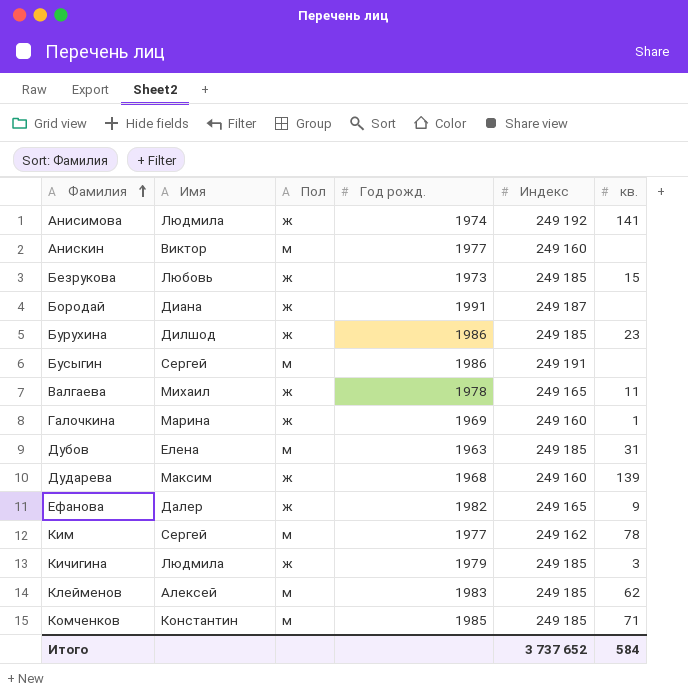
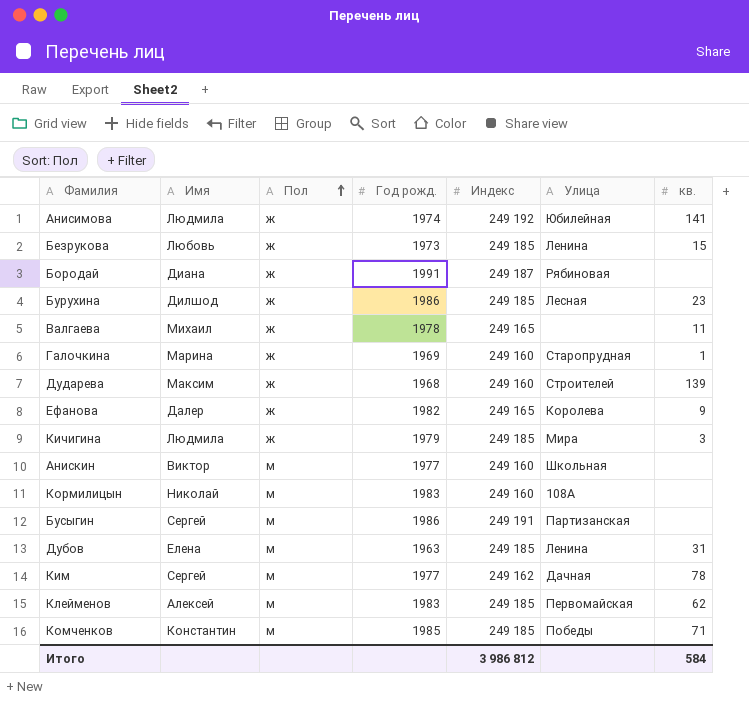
row order: Фамилия ascending -> Пол ascending
column Улица | position: none -> 6
row Кормилицын: none -> Николай | м | 1983 | 249 160 | 108А | none
Итого | Индекс: 3 737 652 -> 3 986 812

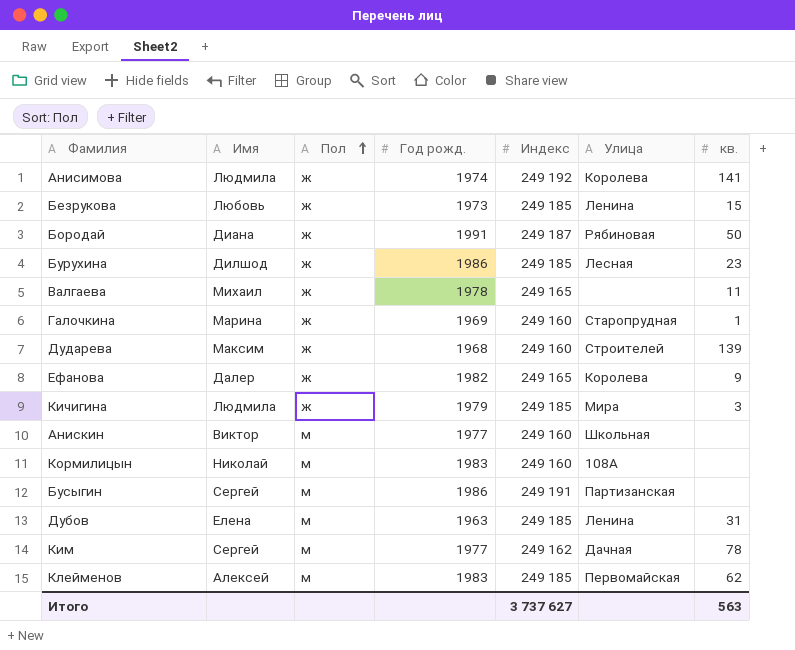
row Комченков: Константин | м | 1985 | 249 185 | Победы | 71 -> none
Анисимова | Улица: Юбилейная -> Королева
Бородай | кв.: none -> 50
Итого | Индекс: 3 986 812 -> 3 737 627
Итого | кв.: 584 -> 563

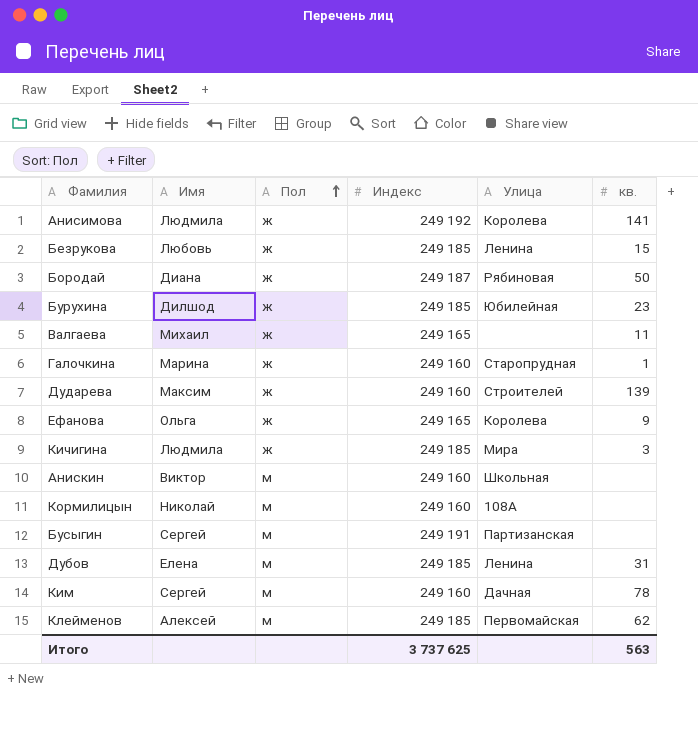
column Год рожд. | position: 4 -> none
Бурухина | Улица: Лесная -> Юбилейная
Ефанова | Имя: Далер -> Ольга
Ким | Индекс: 249 162 -> 249 160
Итого | Индекс: 3 737 627 -> 3 737 625

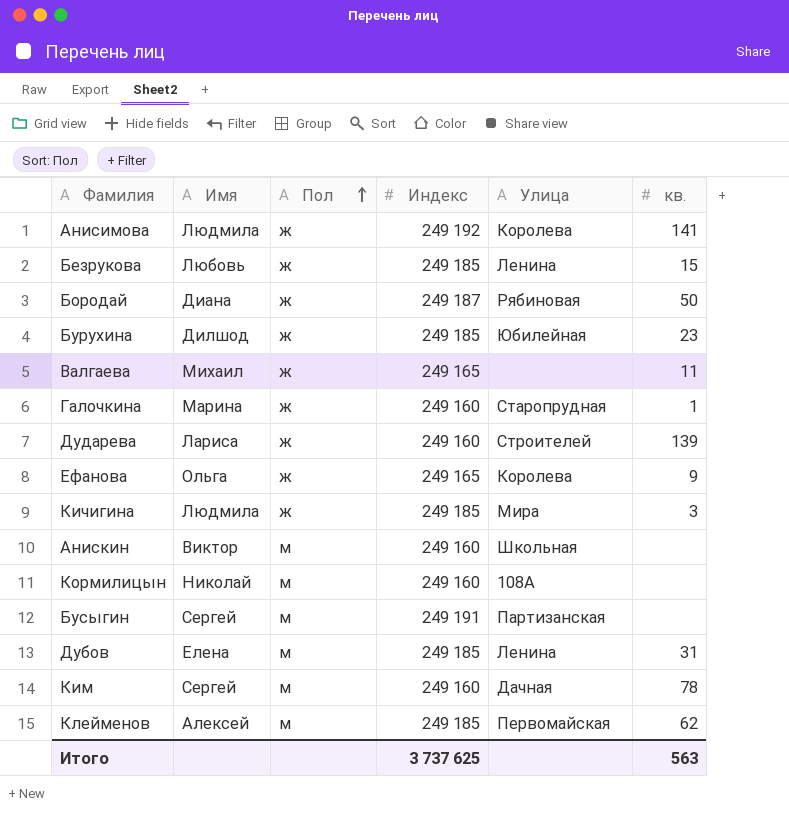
Дударева | Имя: Максим -> Лариса

